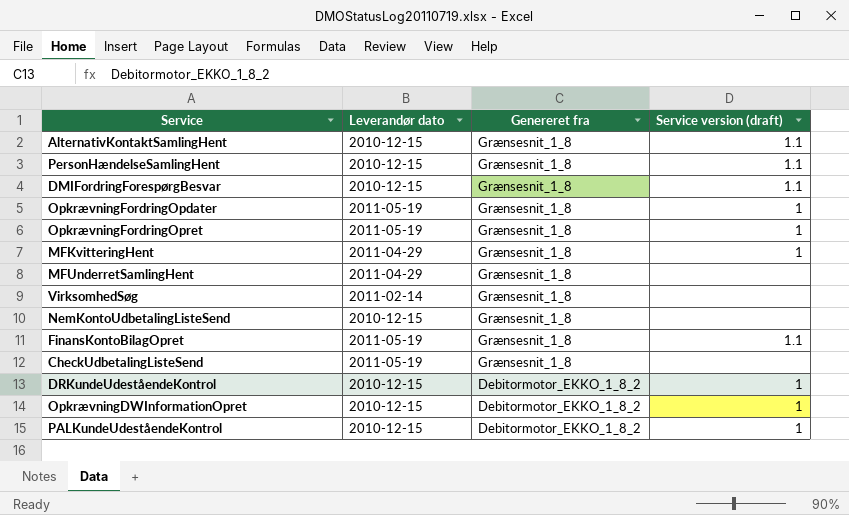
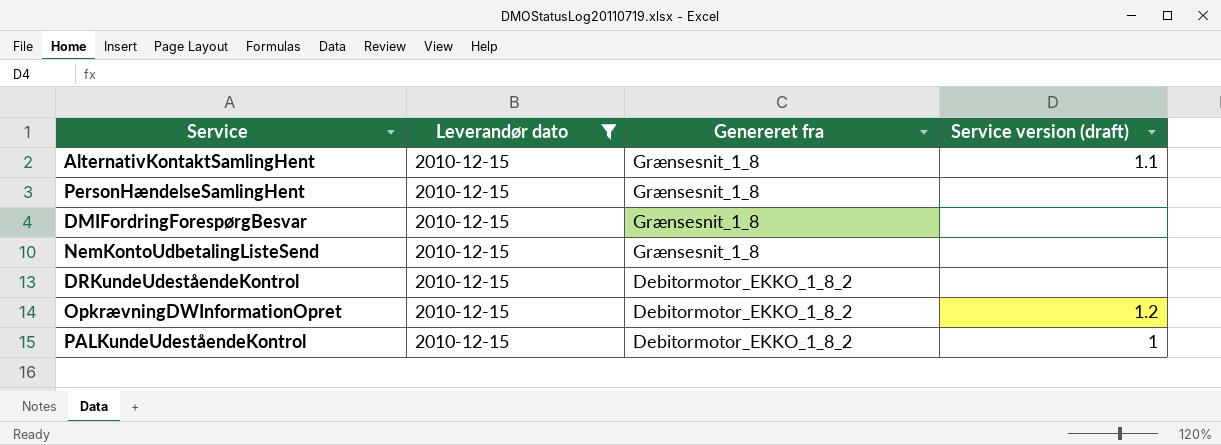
filter: none -> Leverandør dato = 2010-12-15
PersonHændelseSamlingHent | Service version (draft): 1.1 -> none
DMIFordringForespørgBesvar | Service version (draft): 1.1 -> none
DRKundeUdeståendeKontrol | Service version (draft): 1 -> none
OpkrævningDWInformationOpret | Service version (draft): 1 -> 1.2

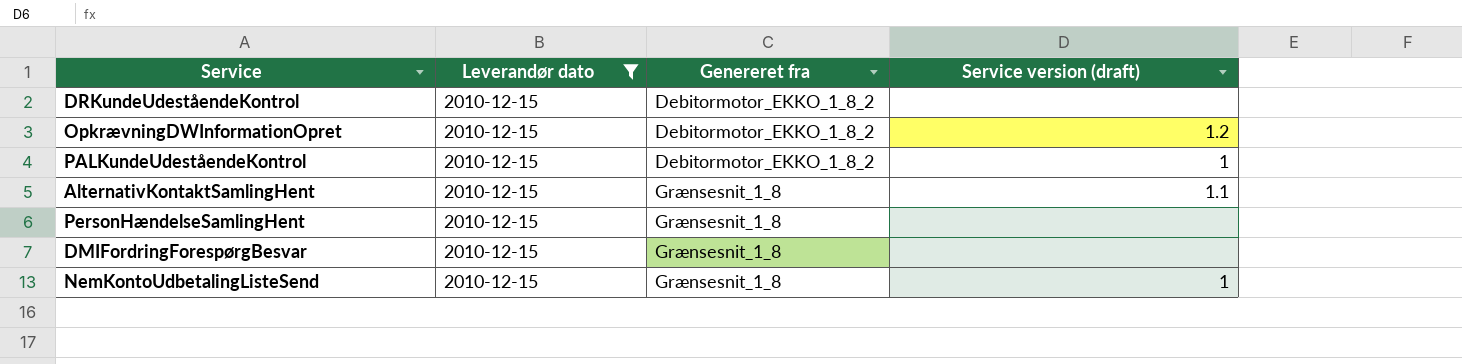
row order: Genereret fra descending -> Genereret fra ascending
NemKontoUdbetalingListeSend | Service version (draft): none -> 1

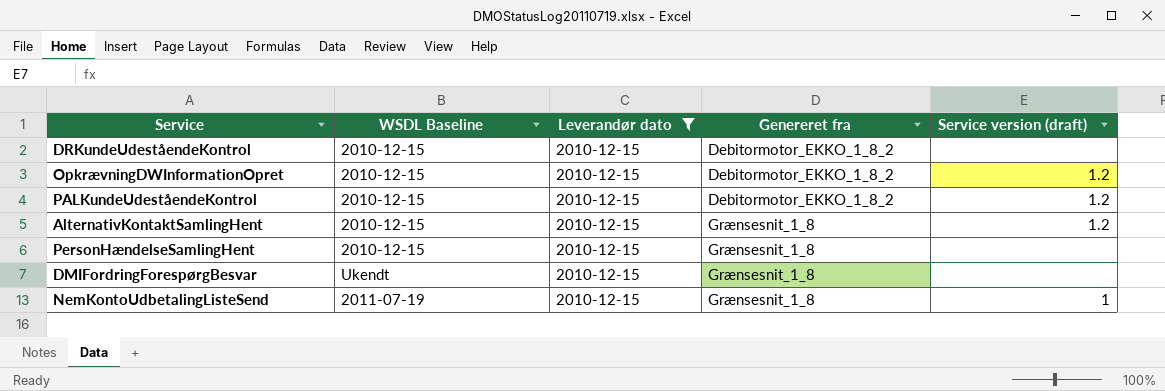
column WSDL Baseline | position: none -> 2
PALKundeUdeståendeKontrol | Service version (draft): 1 -> 1.2
AlternativKontaktSamlingHent | Service version (draft): 1.1 -> 1.2

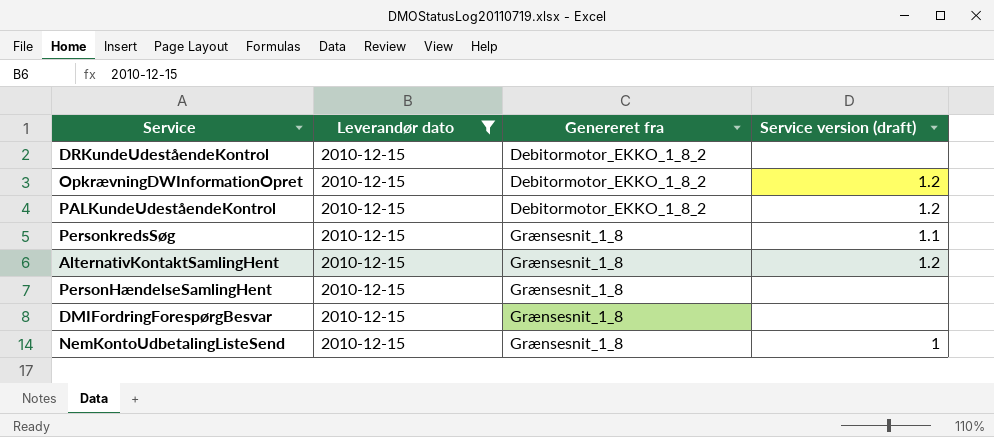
column WSDL Baseline | position: 2 -> none
row PersonkredsSøg: none -> 2010-12-15 | Grænsesnit_1_8 | 1.1

